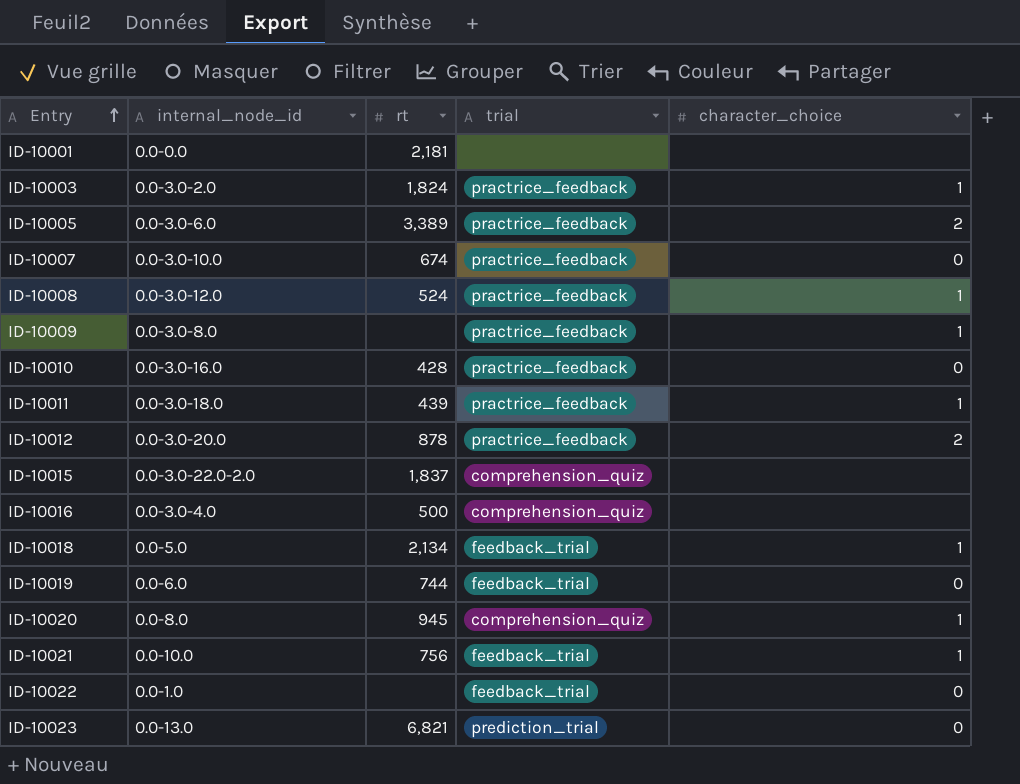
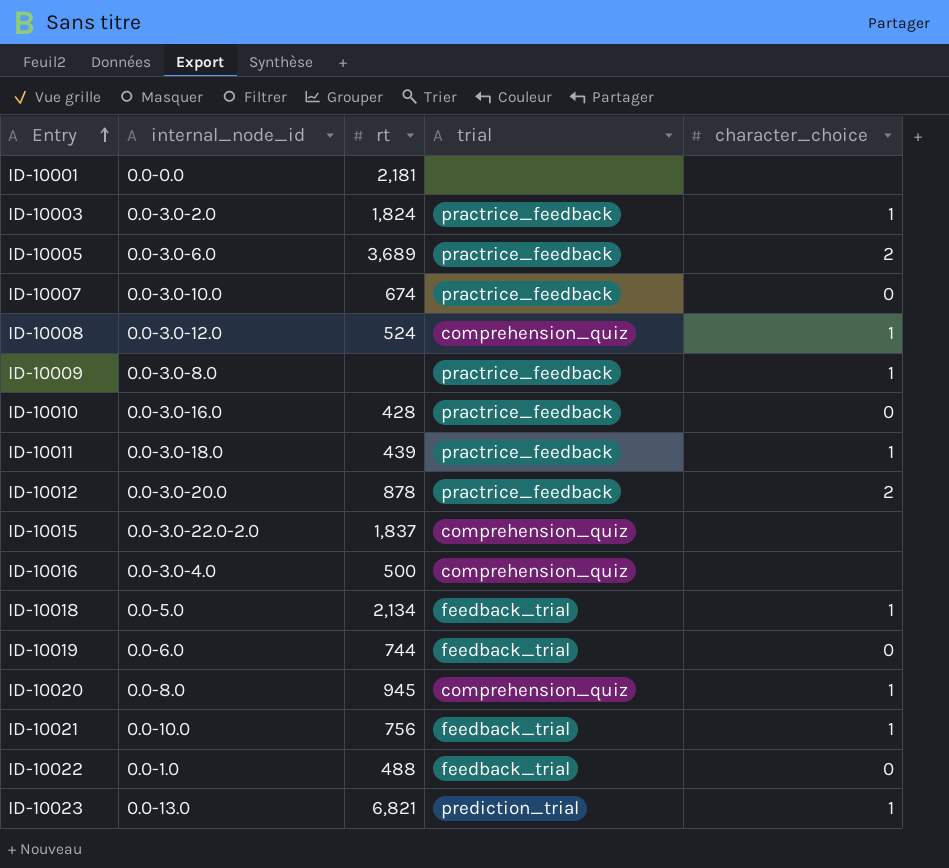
ID-10005 | rt: 3,389 -> 3,689
ID-10008 | trial: practrice_feedback -> comprehension_quiz
ID-10022 | rt: none -> 488
ID-10023 | character_choice: 0 -> 1

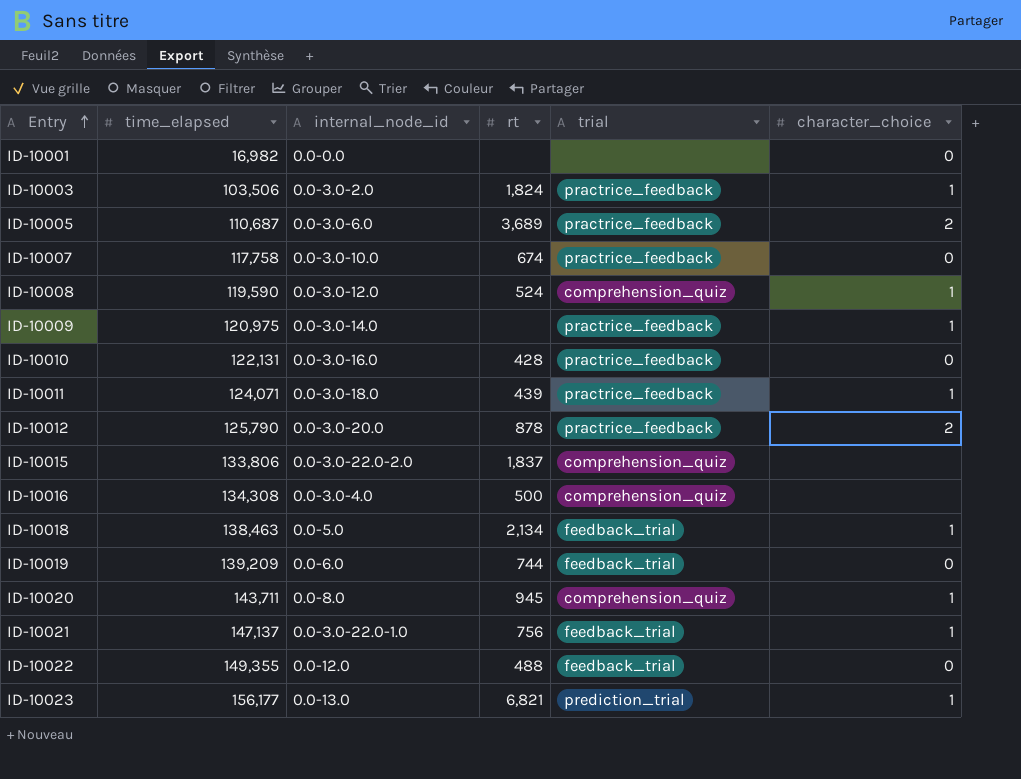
column time_elapsed | position: none -> 2
ID-10001 | rt: 2,181 -> none
ID-10001 | character_choice: none -> 0
ID-10009 | internal_node_id: 0.0-3.0-8.0 -> 0.0-3.0-14.0
ID-10021 | internal_node_id: 0.0-10.0 -> 0.0-3.0-22.0-1.0
ID-10022 | internal_node_id: 0.0-1.0 -> 0.0-12.0

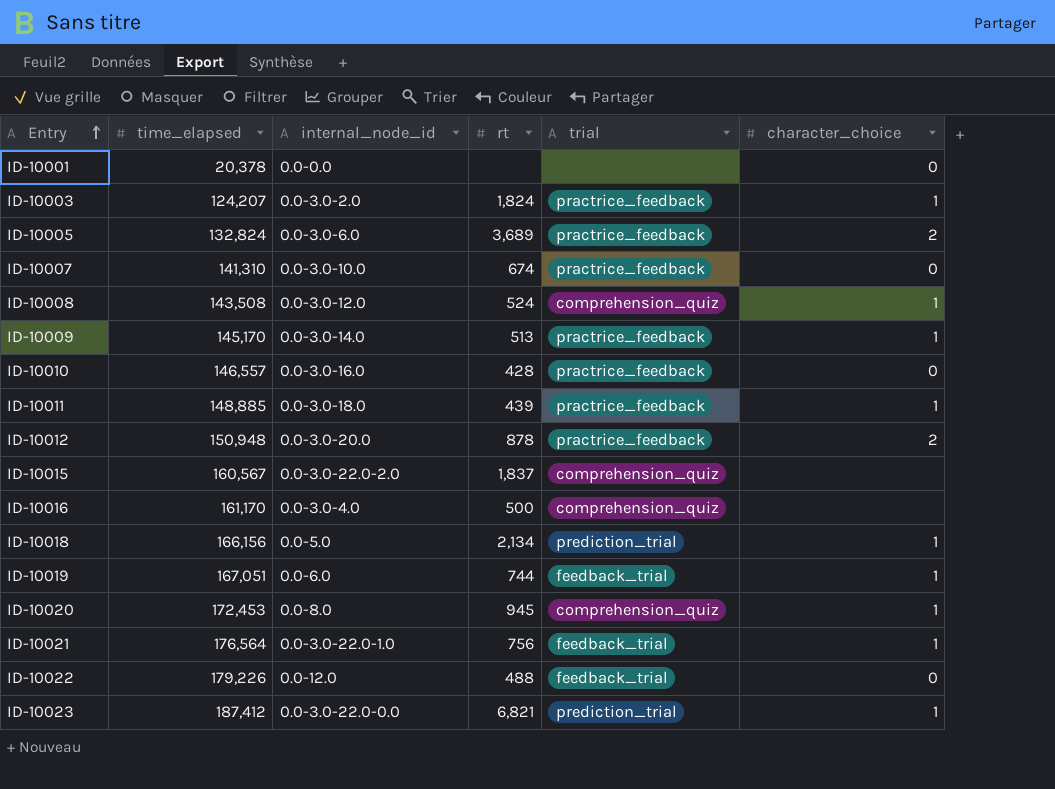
ID-10001 | time_elapsed: 16,982 -> 20,378
ID-10003 | time_elapsed: 103,506 -> 124,207
ID-10005 | time_elapsed: 110,687 -> 132,824
ID-10007 | time_elapsed: 117,758 -> 141,310
ID-10008 | time_elapsed: 119,590 -> 143,508
ID-10009 | time_elapsed: 120,975 -> 145,170
ID-10009 | rt: none -> 513
ID-10010 | time_elapsed: 122,131 -> 146,557
ID-10011 | time_elapsed: 124,071 -> 148,885
ID-10012 | time_elapsed: 125,790 -> 150,948
ID-10015 | time_elapsed: 133,806 -> 160,567
ID-10016 | time_elapsed: 134,308 -> 161,170
ID-10018 | time_elapsed: 138,463 -> 166,156
ID-10018 | trial: feedback_trial -> prediction_trial
ID-10019 | time_elapsed: 139,209 -> 167,051
ID-10019 | character_choice: 0 -> 1
ID-10020 | time_elapsed: 143,711 -> 172,453
ID-10021 | time_elapsed: 147,137 -> 176,564
ID-10022 | time_elapsed: 149,355 -> 179,226
ID-10023 | time_elapsed: 156,177 -> 187,412
ID-10023 | internal_node_id: 0.0-13.0 -> 0.0-3.0-22.0-0.0

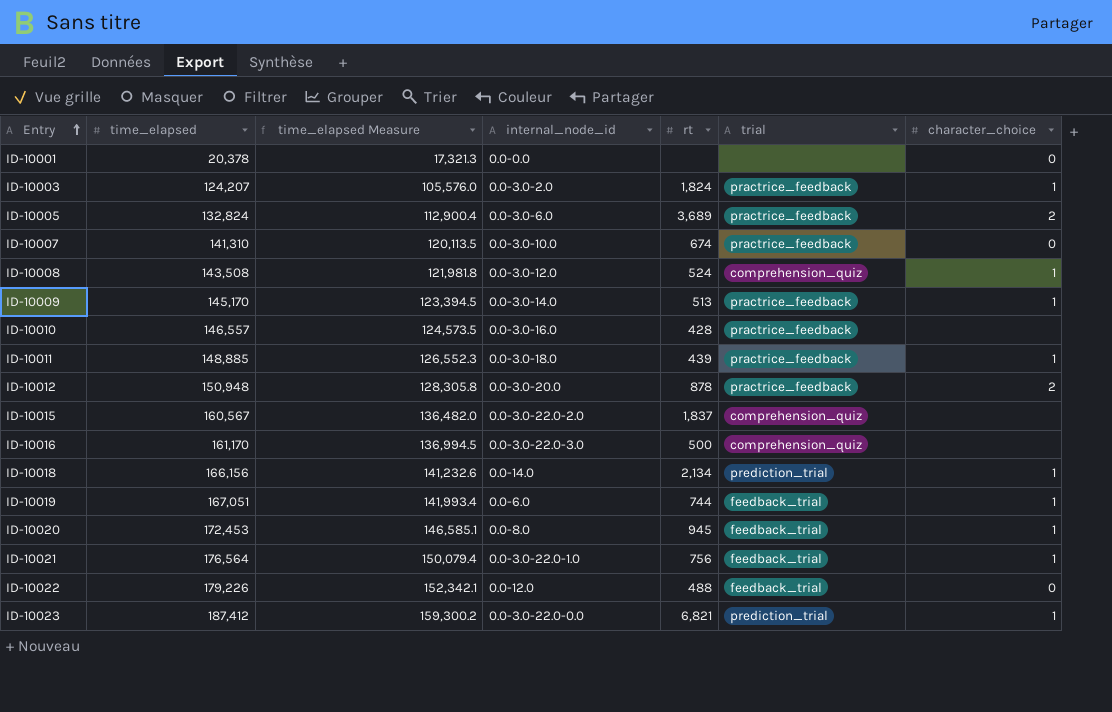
column time_elapsed Measure | formula: none -> [time_elapsed] * 0.85
ID-10010 | character_choice: 0 -> none
ID-10016 | internal_node_id: 0.0-3.0-4.0 -> 0.0-3.0-22.0-3.0
ID-10018 | internal_node_id: 0.0-5.0 -> 0.0-14.0
ID-10020 | trial: comprehension_quiz -> feedback_trial

